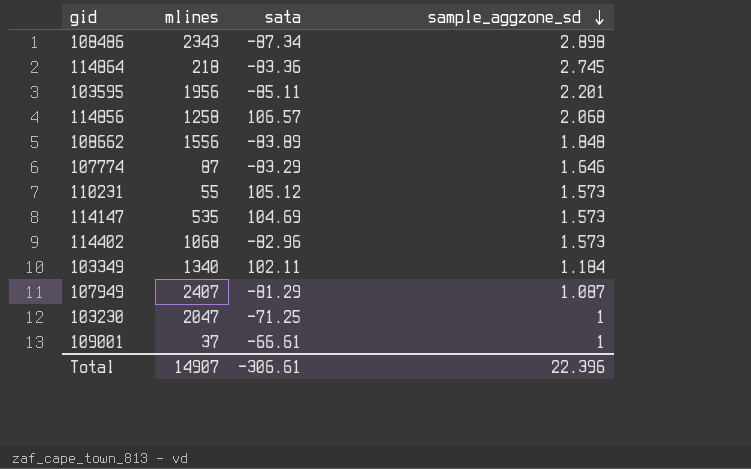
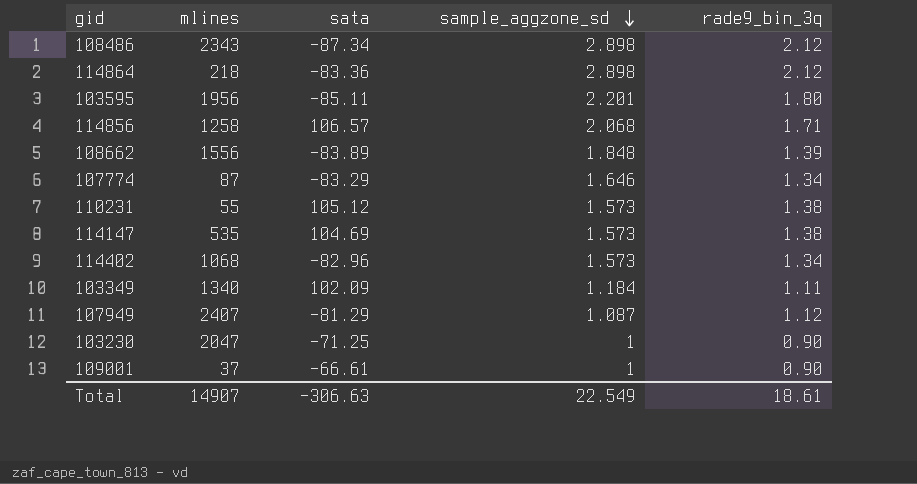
column rade9_bin_3q | position: none -> 5
114864 | sample_aggzone_sd: 2.745 -> 2.898
103349 | sata: 102.11 -> 102.09
Total | sata: -306.61 -> -306.63
Total | sample_aggzone_sd: 22.396 -> 22.549

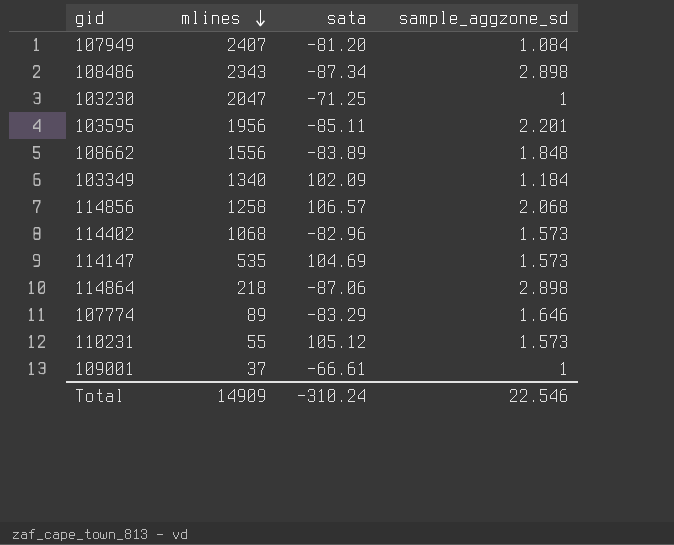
row order: sample_aggzone_sd descending -> mlines descending
column rade9_bin_3q | position: 5 -> none
107949 | sata: -81.29 -> -81.20
107949 | sample_aggzone_sd: 1.087 -> 1.084
114864 | sata: -83.36 -> -87.06
107774 | mlines: 87 -> 89
Total | mlines: 14907 -> 14909
Total | sata: -306.63 -> -310.24
Total | sample_aggzone_sd: 22.549 -> 22.546

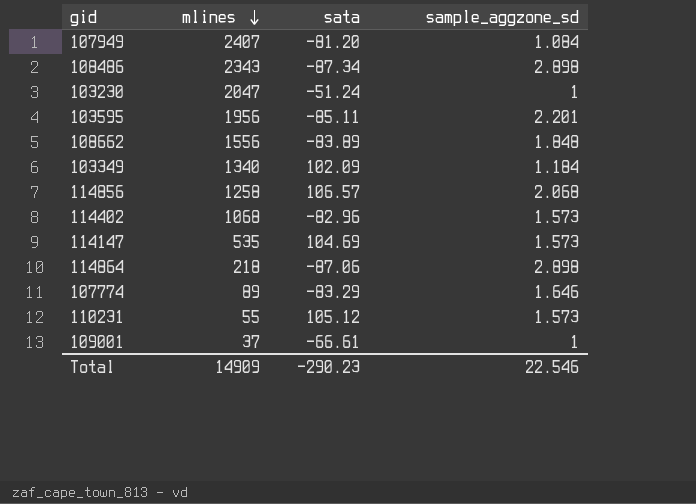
103230 | sata: -71.25 -> -51.24
Total | sata: -310.24 -> -290.23

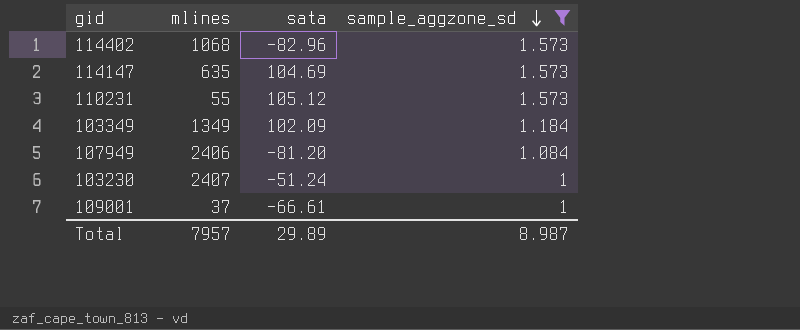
filter: none -> sample_aggzone_sd <= 1.573
row order: mlines descending -> sample_aggzone_sd descending
114147 | mlines: 535 -> 635
103349 | mlines: 1340 -> 1349
107949 | mlines: 2407 -> 2406
103230 | mlines: 2047 -> 2407
Total | mlines: 14909 -> 7957
Total | sata: -290.23 -> 29.89
Total | sample_aggzone_sd: 22.546 -> 8.987

